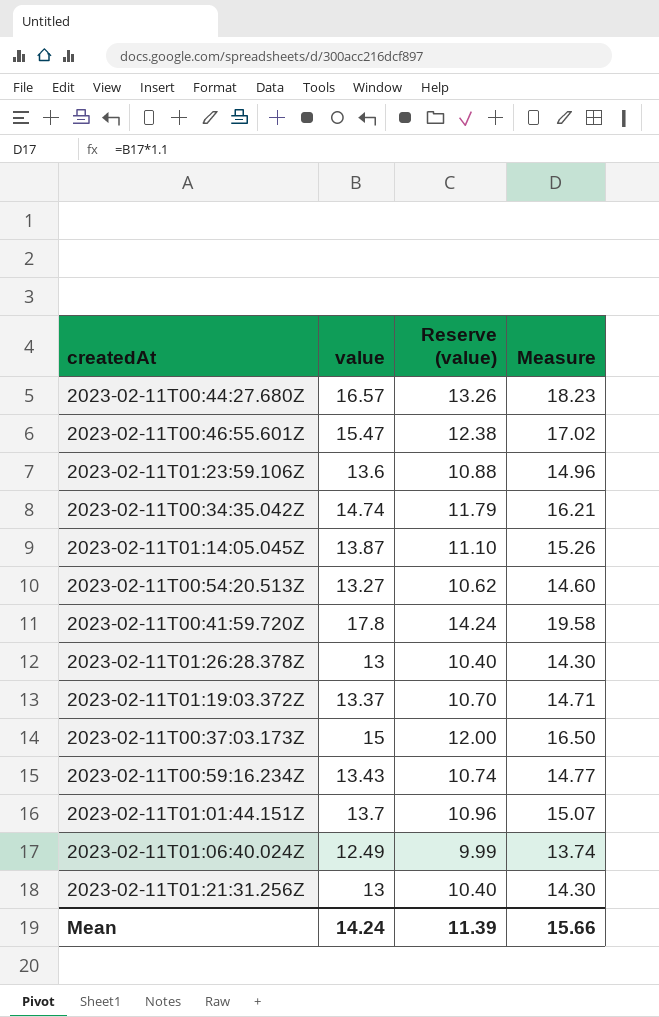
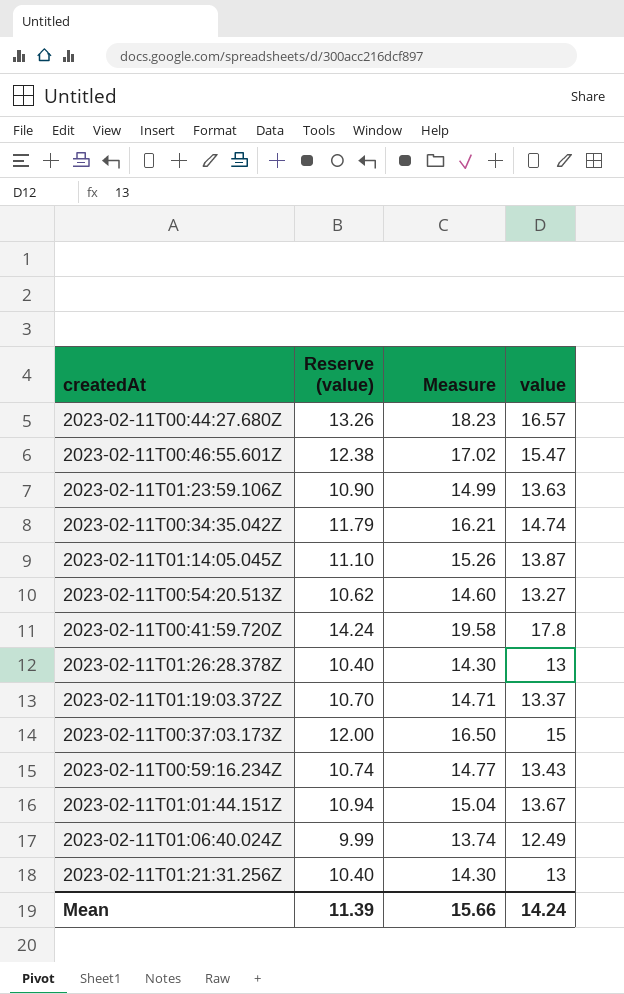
column value | position: 2 -> 4
2023-02-11T01:23:59.106Z | Reserve (value): 10.88 -> 10.90
2023-02-11T01:23:59.106Z | Measure: 14.96 -> 14.99
2023-02-11T01:23:59.106Z | value: 13.6 -> 13.63
2023-02-11T01:01:44.151Z | Reserve (value): 10.96 -> 10.94
2023-02-11T01:01:44.151Z | Measure: 15.07 -> 15.04
2023-02-11T01:01:44.151Z | value: 13.7 -> 13.67

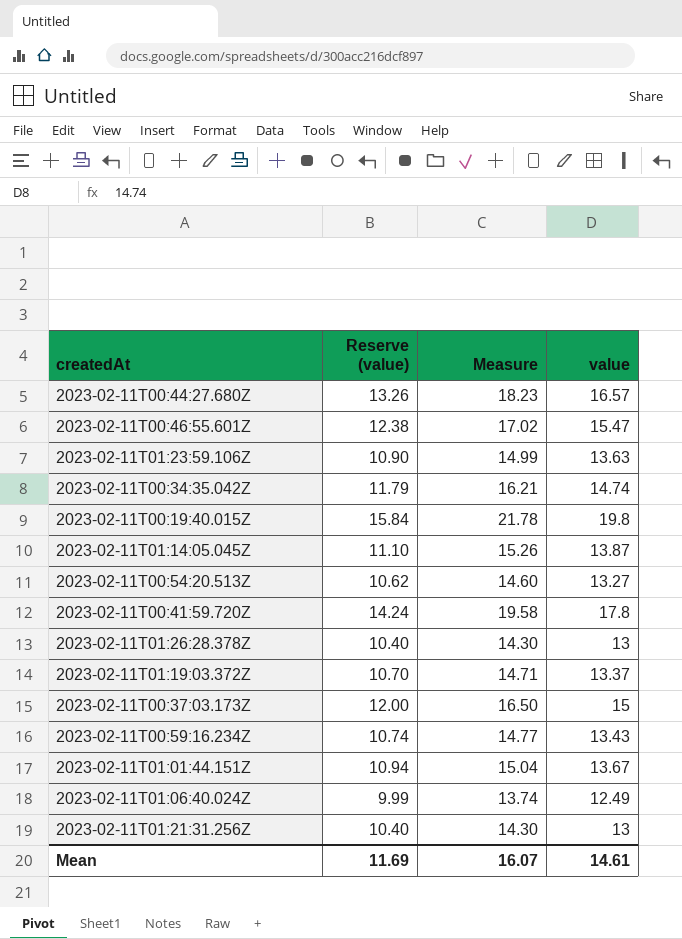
row 2023-02-11T00:19:40.015Z: none -> 15.84 | 21.78 | 19.8
Mean | Reserve (value): 11.39 -> 11.69
Mean | Measure: 15.66 -> 16.07
Mean | value: 14.24 -> 14.61

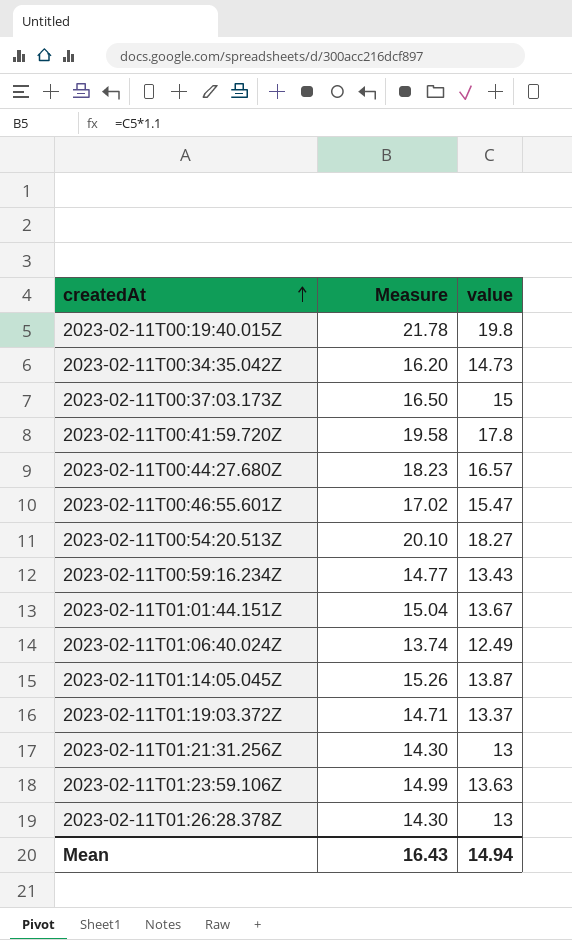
row order: none -> createdAt ascending
column Reserve (value) | formula: [value] * 0.8 -> none
2023-02-11T00:34:35.042Z | Measure: 16.21 -> 16.20
2023-02-11T00:34:35.042Z | value: 14.74 -> 14.73
2023-02-11T00:54:20.513Z | Measure: 14.60 -> 20.10
2023-02-11T00:54:20.513Z | value: 13.27 -> 18.27
Mean | Measure: 16.07 -> 16.43
Mean | value: 14.61 -> 14.94

